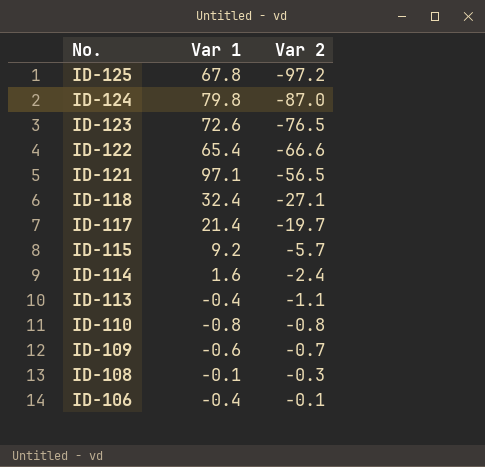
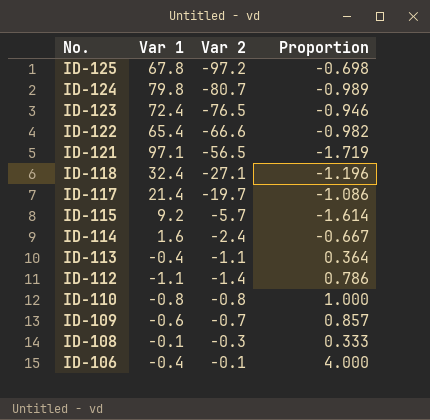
column Proportion | formula: none -> [Var 1] / [Var 2]
ID-124 | Var 2: -87.0 -> -80.7
ID-123 | Var 1: 72.6 -> 72.4
row ID-112: none -> -1.1 | -1.4 | 0.786

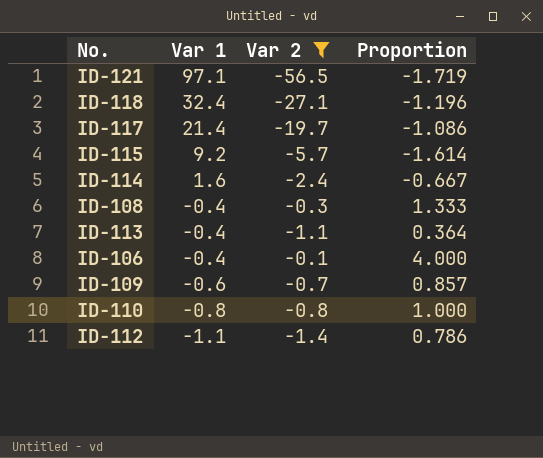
filter: none -> Var 2 >= -56.5
row order: No. descending -> Var 1 descending
ID-108 | Var 1: -0.1 -> -0.4
ID-108 | Proportion: 0.333 -> 1.333

